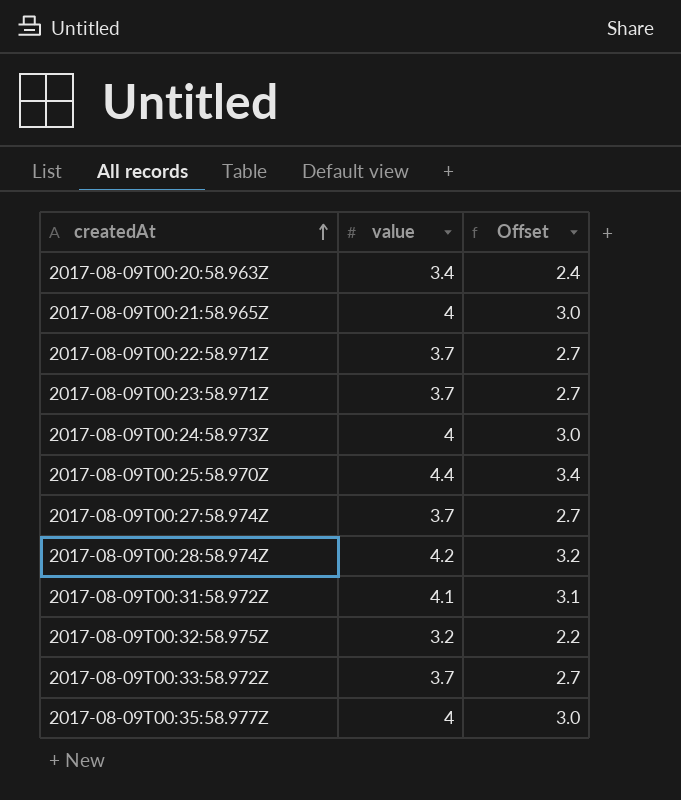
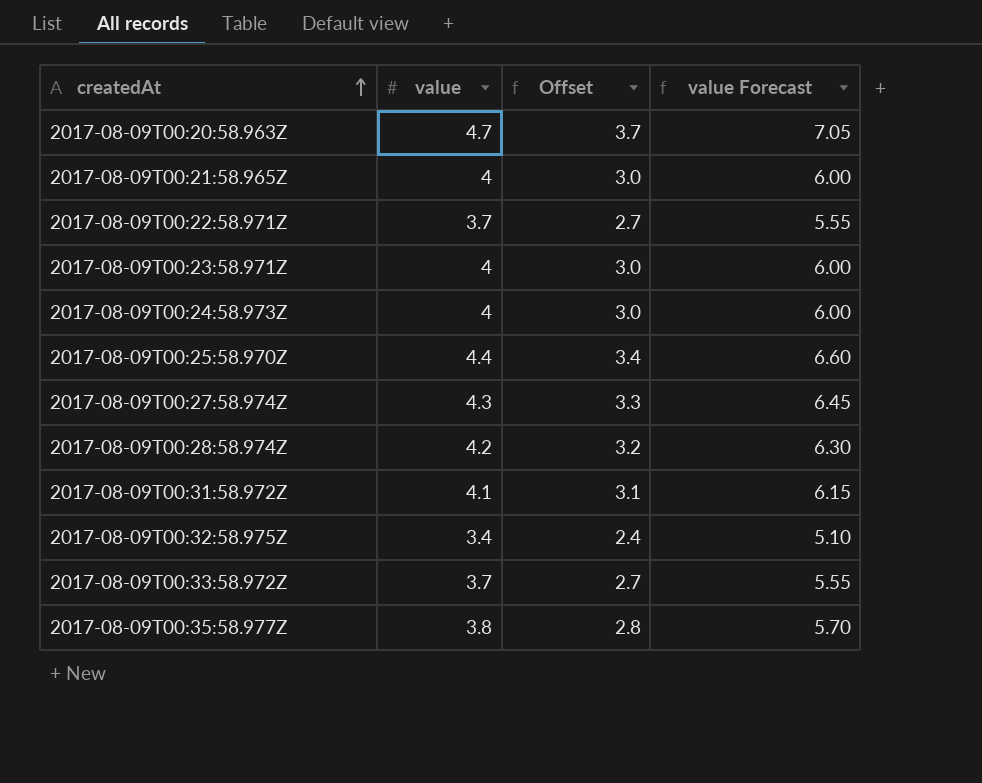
column value Forecast | formula: none -> [value] * 1.5
2017-08-09T00:20:58.963Z | value: 3.4 -> 4.7
2017-08-09T00:20:58.963Z | Offset: 2.4 -> 3.7
2017-08-09T00:23:58.971Z | value: 3.7 -> 4
2017-08-09T00:23:58.971Z | Offset: 2.7 -> 3.0
2017-08-09T00:27:58.974Z | value: 3.7 -> 4.3
2017-08-09T00:27:58.974Z | Offset: 2.7 -> 3.3
2017-08-09T00:32:58.975Z | value: 3.2 -> 3.4
2017-08-09T00:32:58.975Z | Offset: 2.2 -> 2.4
2017-08-09T00:35:58.977Z | value: 4 -> 3.8
2017-08-09T00:35:58.977Z | Offset: 3.0 -> 2.8

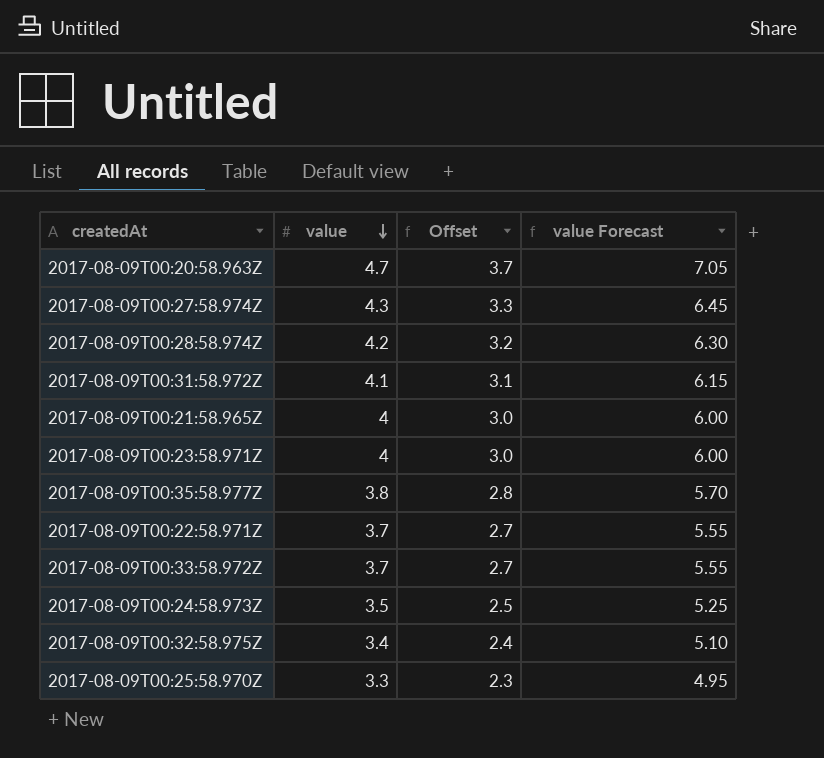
row order: createdAt ascending -> value descending
2017-08-09T00:24:58.973Z | value: 4 -> 3.5
2017-08-09T00:24:58.973Z | Offset: 3.0 -> 2.5
2017-08-09T00:24:58.973Z | value Forecast: 6.00 -> 5.25
2017-08-09T00:25:58.970Z | value: 4.4 -> 3.3
2017-08-09T00:25:58.970Z | Offset: 3.4 -> 2.3
2017-08-09T00:25:58.970Z | value Forecast: 6.60 -> 4.95

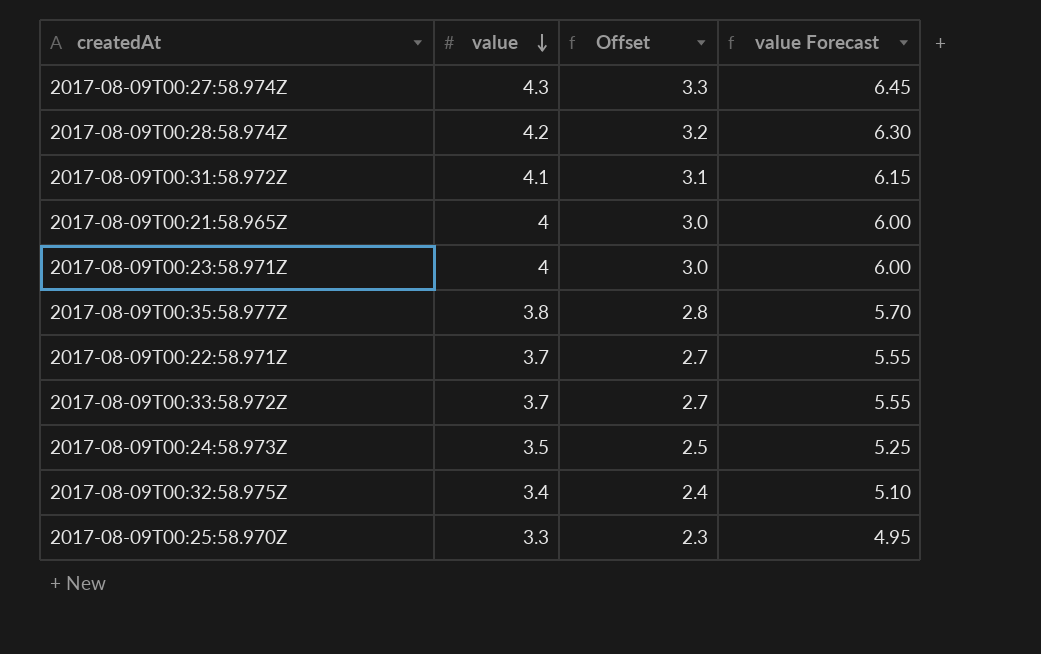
row 2017-08-09T00:20:58.963Z: 4.7 | 3.7 | 7.05 -> none

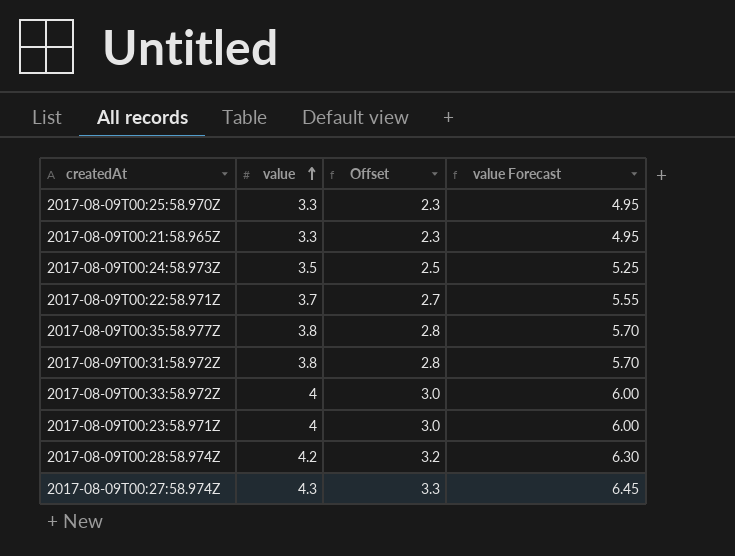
row order: value descending -> value ascending
row 2017-08-09T00:32:58.975Z: 3.4 | 2.4 | 5.10 -> none
2017-08-09T00:21:58.965Z | value: 4 -> 3.3
2017-08-09T00:21:58.965Z | Offset: 3.0 -> 2.3
2017-08-09T00:21:58.965Z | value Forecast: 6.00 -> 4.95
2017-08-09T00:31:58.972Z | value: 4.1 -> 3.8
2017-08-09T00:31:58.972Z | Offset: 3.1 -> 2.8
2017-08-09T00:31:58.972Z | value Forecast: 6.15 -> 5.70
2017-08-09T00:33:58.972Z | value: 3.7 -> 4
2017-08-09T00:33:58.972Z | Offset: 2.7 -> 3.0
2017-08-09T00:33:58.972Z | value Forecast: 5.55 -> 6.00

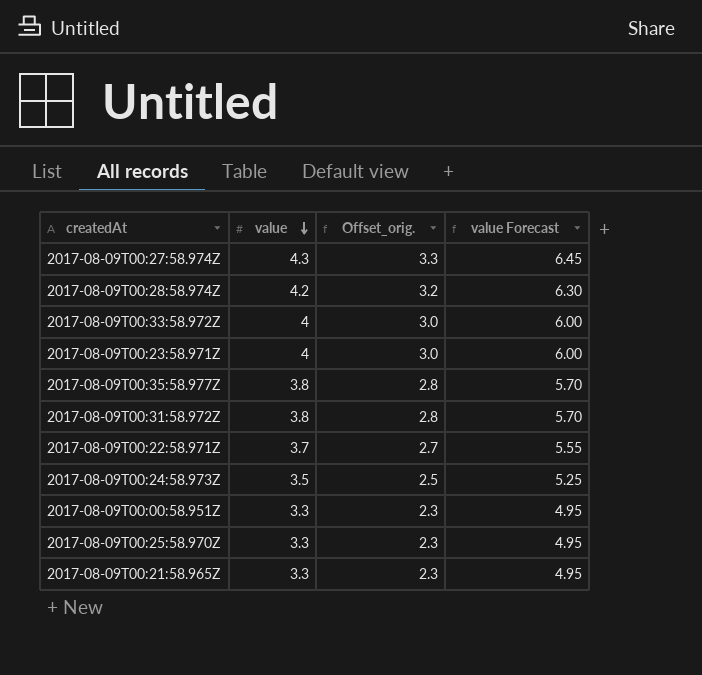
row order: value ascending -> value descending
column name: Offset -> Offset_orig.
row 2017-08-09T00:00:58.951Z: none -> 3.3 | 2.3 | 4.95

